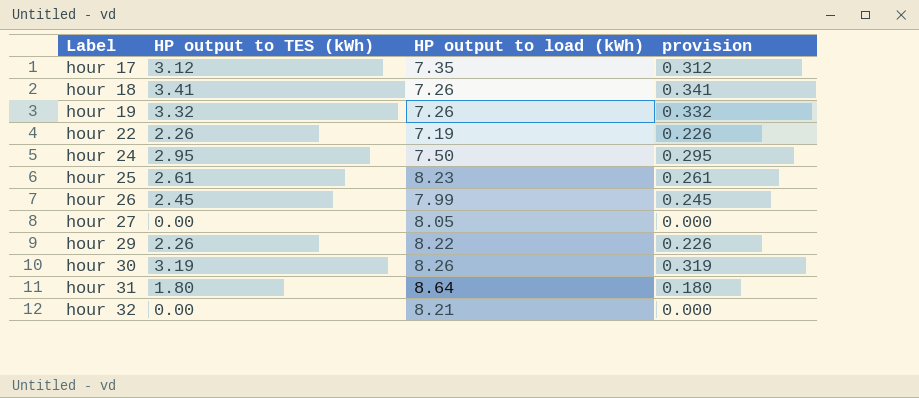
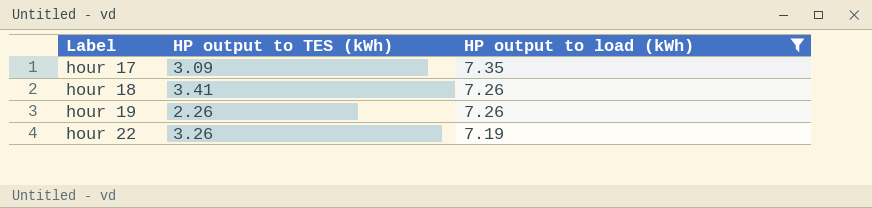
filter: none -> HP output to load (kWh) <= 7.35
column provision | formula: [HP output to TES (kWh)] * 0.1 -> none
hour 17 | HP output to TES (kWh): 3.12 -> 3.09
hour 19 | HP output to TES (kWh): 3.32 -> 2.26
hour 22 | HP output to TES (kWh): 2.26 -> 3.26

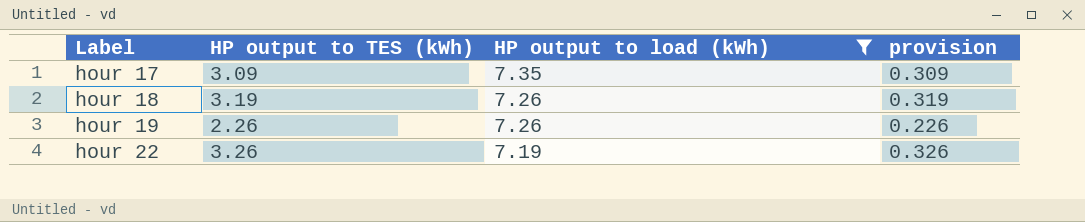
column provision | formula: none -> [HP output to TES (kWh)] * 0.1
hour 18 | HP output to TES (kWh): 3.41 -> 3.19

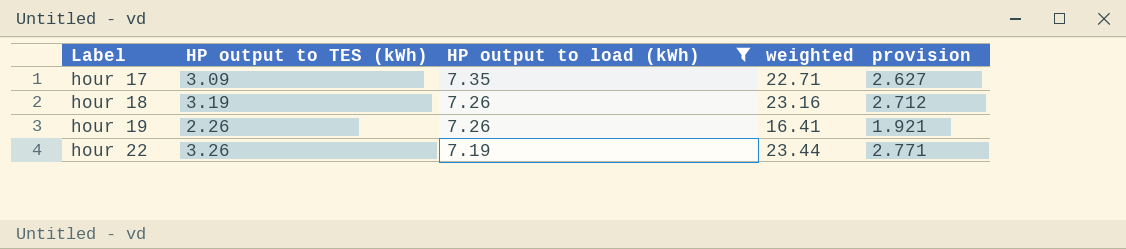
column weighted | formula: none -> [HP output to TES (kWh)] * [HP output to load (kWh)]
column provision | formula: [HP output to TES (kWh)] * 0.1 -> [HP output to TES (kWh)] * 0.85

